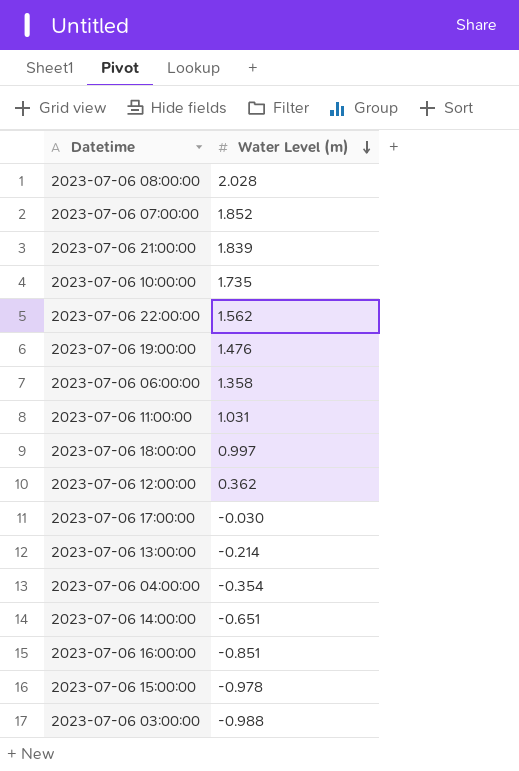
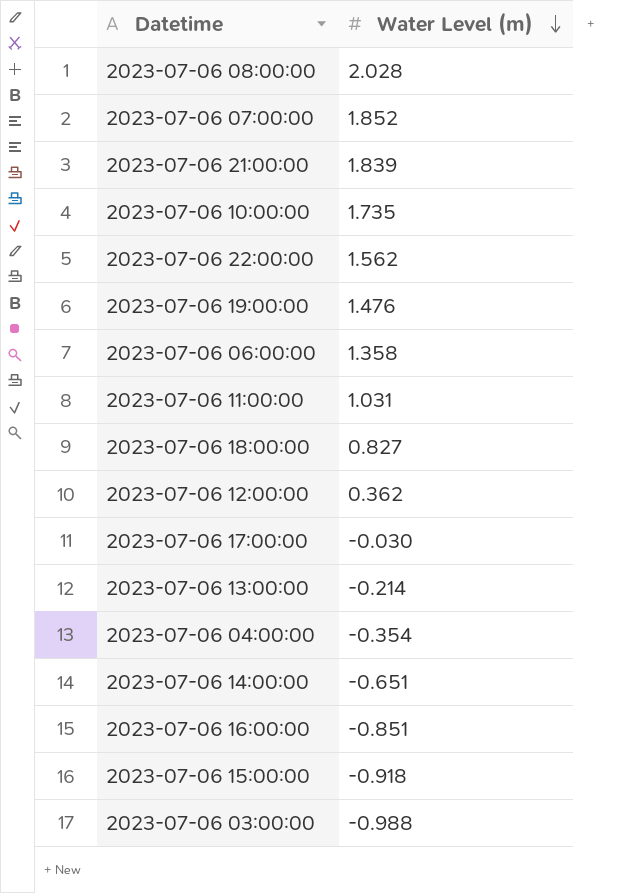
2023-07-06 18:00:00 | Water Level (m): 0.997 -> 0.827
2023-07-06 15:00:00 | Water Level (m): -0.978 -> -0.918

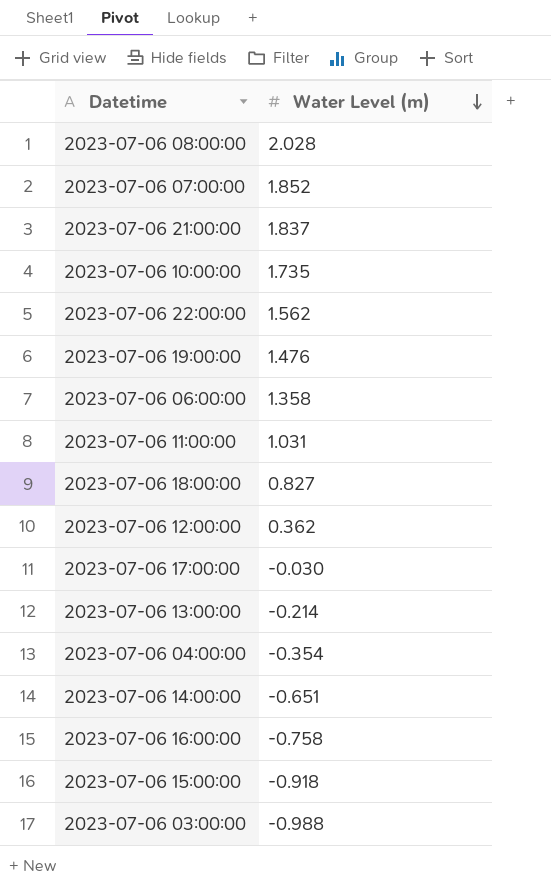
2023-07-06 21:00:00 | Water Level (m): 1.839 -> 1.837
2023-07-06 16:00:00 | Water Level (m): -0.851 -> -0.758

